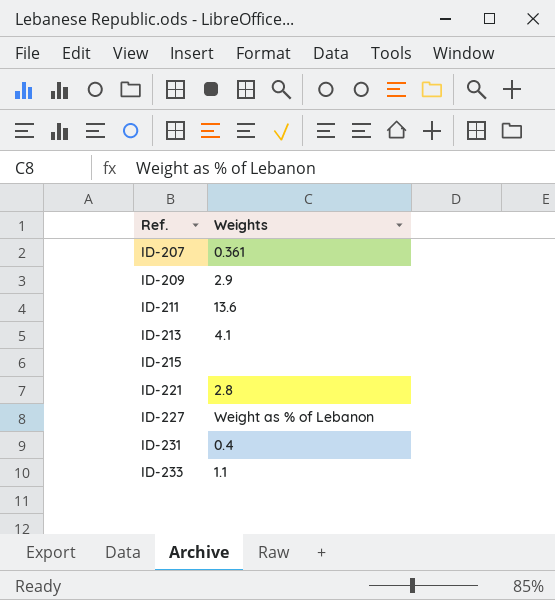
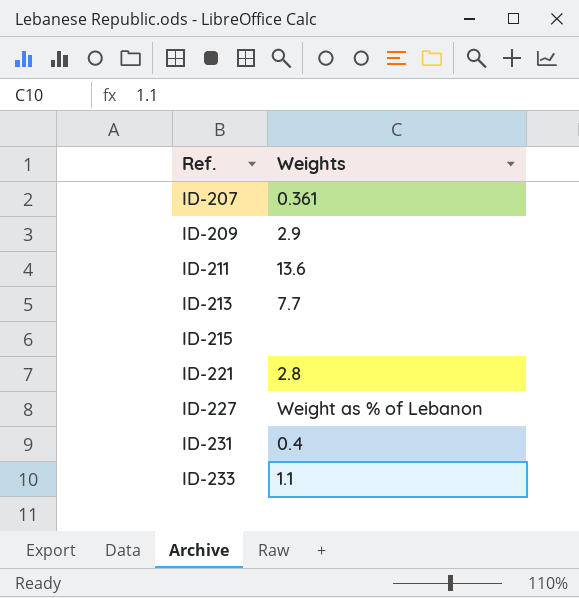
ID-213 | Weights: 4.1 -> 7.7

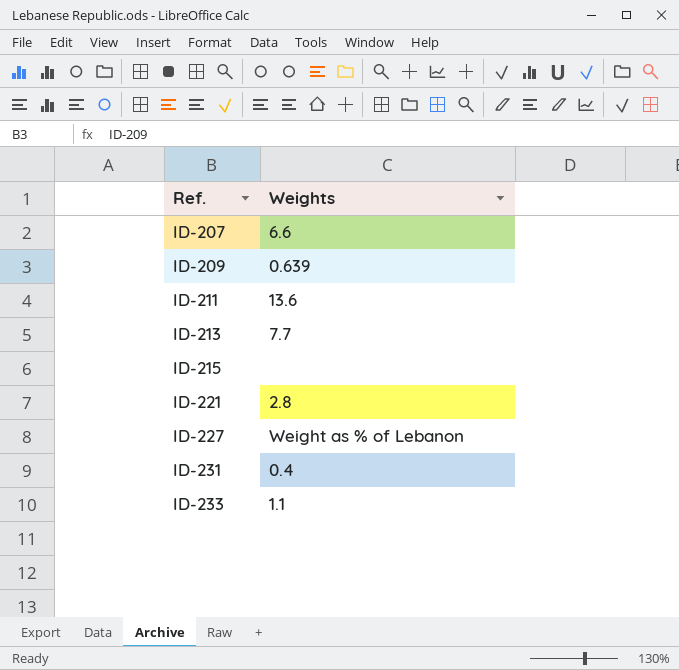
ID-207 | Weights: 0.361 -> 6.6
ID-209 | Weights: 2.9 -> 0.639

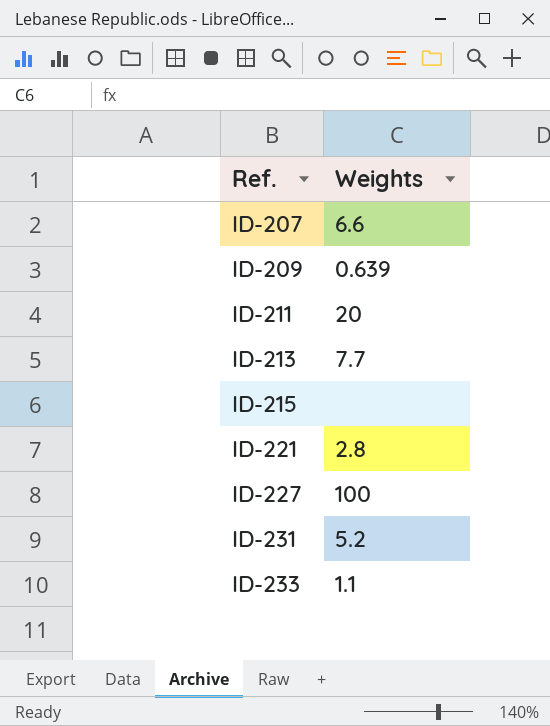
ID-211 | Weights: 13.6 -> 20
ID-227 | Weights: Weight as % of Lebanon -> 100
ID-231 | Weights: 0.4 -> 5.2

